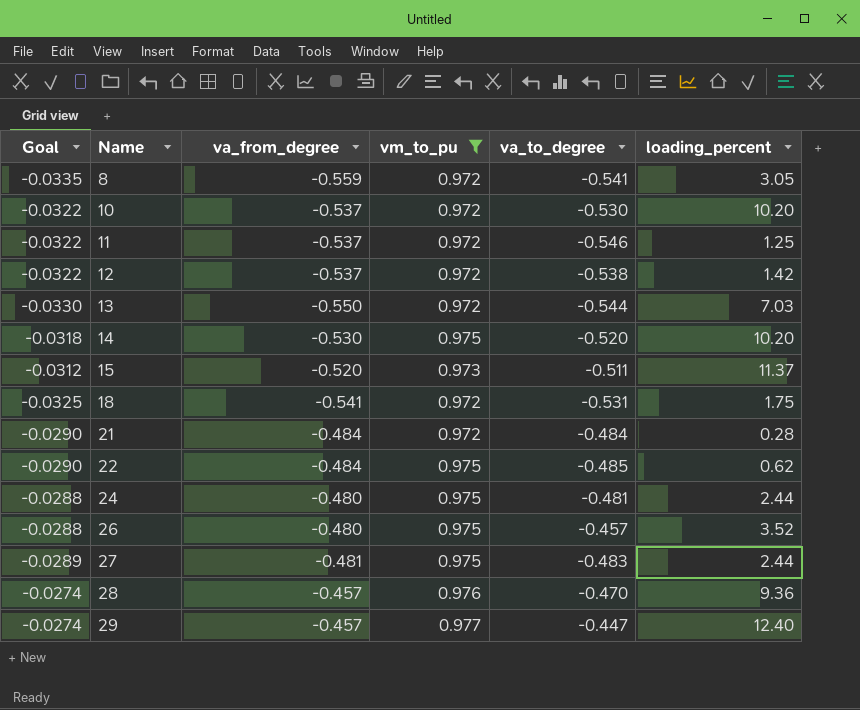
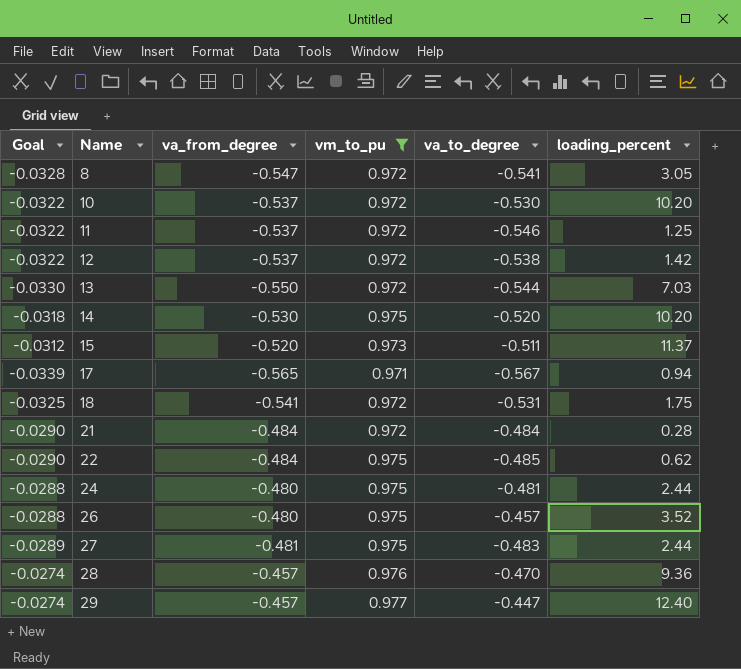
8 | Goal: -0.0335 -> -0.0328
8 | va_from_degree: -0.559 -> -0.547
row 17: none -> -0.0339 | -0.565 | 0.971 | -0.567 | 0.94

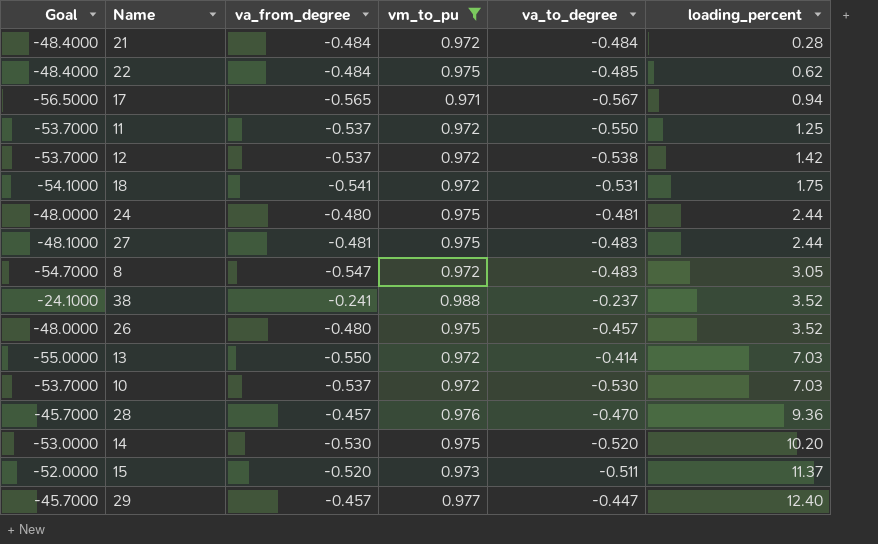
row order: Name ascending -> loading_percent ascending
column Goal | formula: [va_from_degree] * 0.06 -> [va_from_degree] * 100
11 | va_to_degree: -0.546 -> -0.550
8 | va_to_degree: -0.541 -> -0.483
row 38: none -> -24.1000 | -0.241 | 0.988 | -0.237 | 3.52
13 | va_to_degree: -0.544 -> -0.414
10 | loading_percent: 10.20 -> 7.03

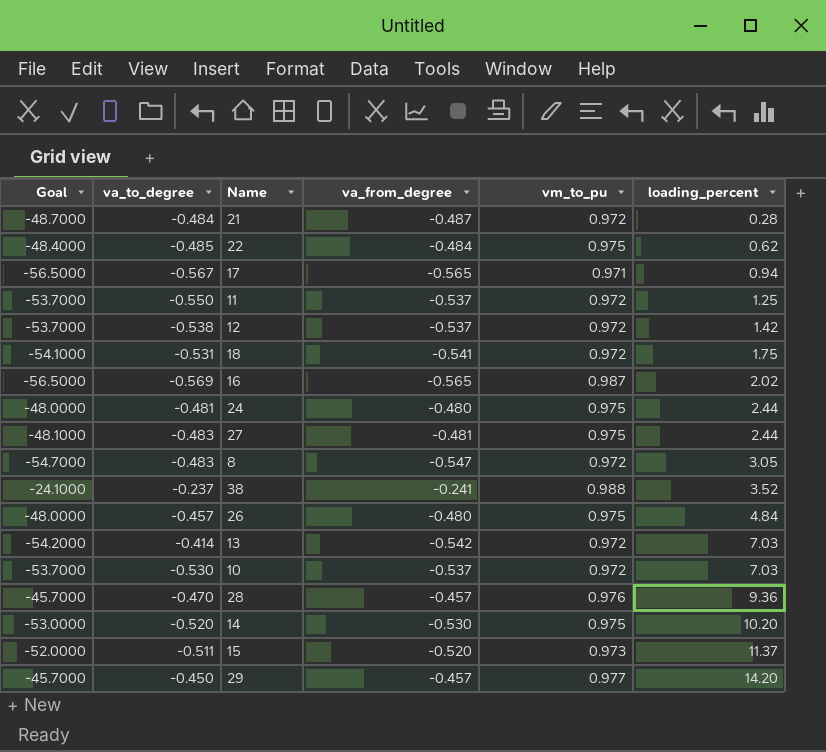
filter: vm_to_pu != 0.987 -> none
column va_to_degree | position: 5 -> 2
21 | Goal: -48.4000 -> -48.7000
21 | va_from_degree: -0.484 -> -0.487
26 | loading_percent: 3.52 -> 4.84
13 | Goal: -55.0000 -> -54.2000
13 | va_from_degree: -0.550 -> -0.542
29 | va_to_degree: -0.447 -> -0.450
29 | loading_percent: 12.40 -> 14.20

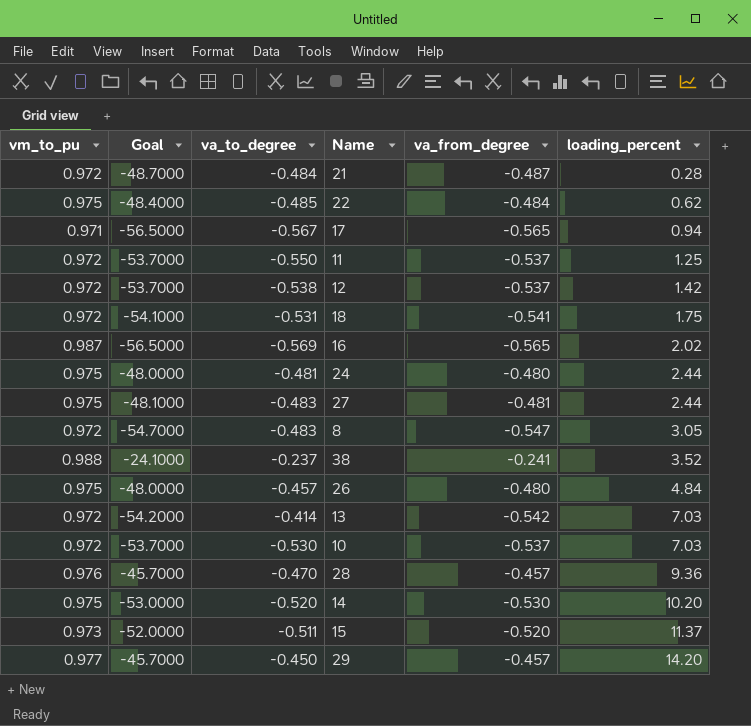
column vm_to_pu | position: 5 -> 1

